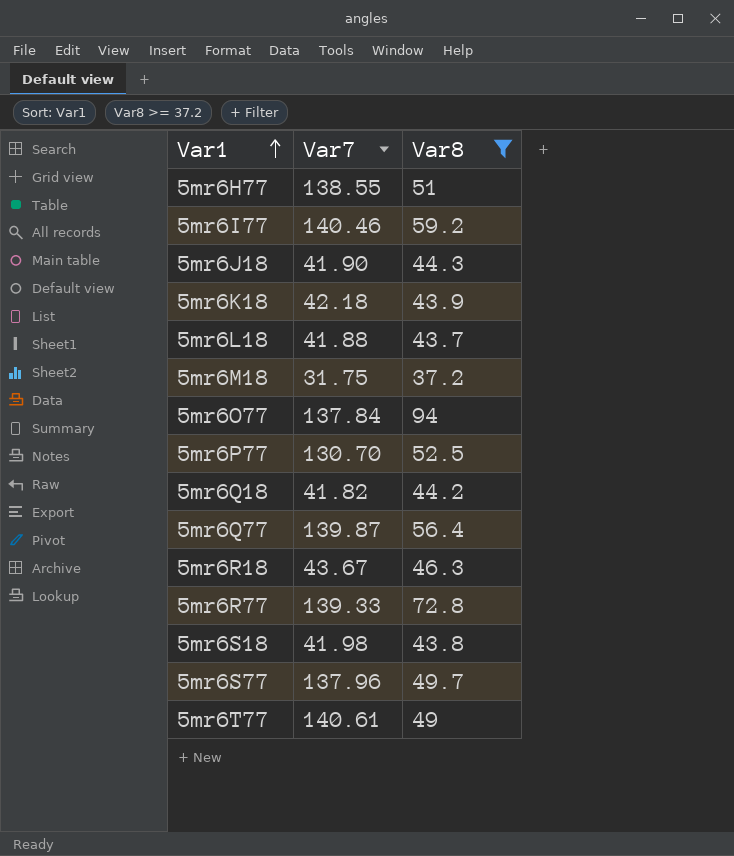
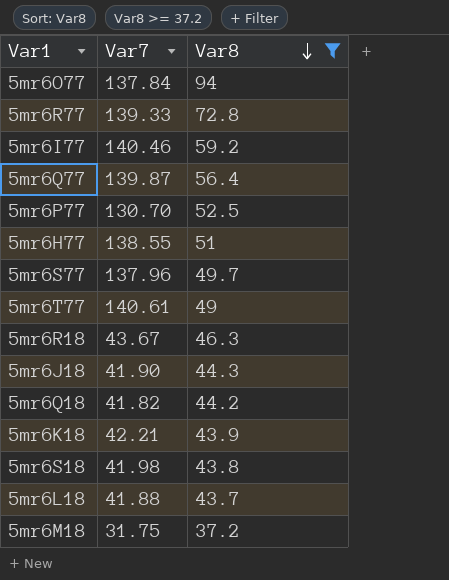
row order: Var1 ascending -> Var8 descending
5mr6K18 | Var7: 42.18 -> 42.21

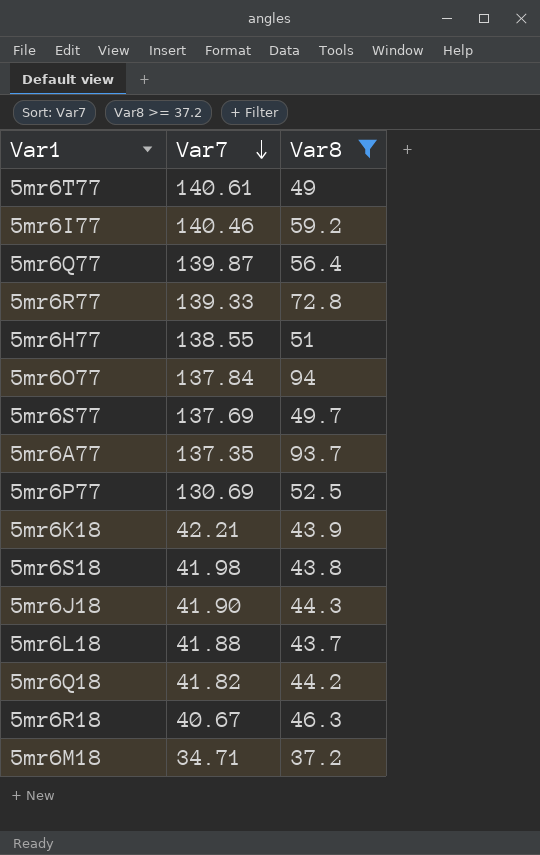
row order: Var8 descending -> Var7 descending
5mr6S77 | Var7: 137.96 -> 137.69
row 5mr6A77: none -> 137.35 | 93.7
5mr6P77 | Var7: 130.70 -> 130.69
5mr6R18 | Var7: 43.67 -> 40.67
5mr6M18 | Var7: 31.75 -> 34.71

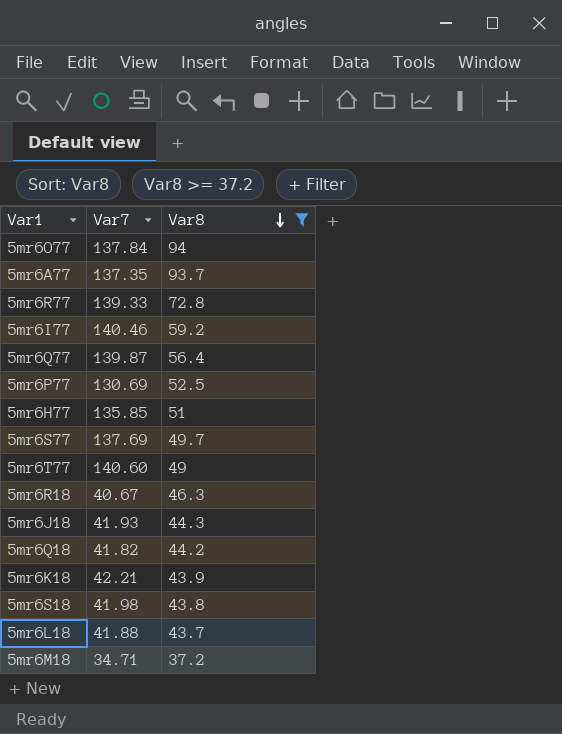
row order: Var7 descending -> Var8 descending
5mr6H77 | Var7: 138.55 -> 135.85
5mr6T77 | Var7: 140.61 -> 140.60
5mr6J18 | Var7: 41.90 -> 41.93

